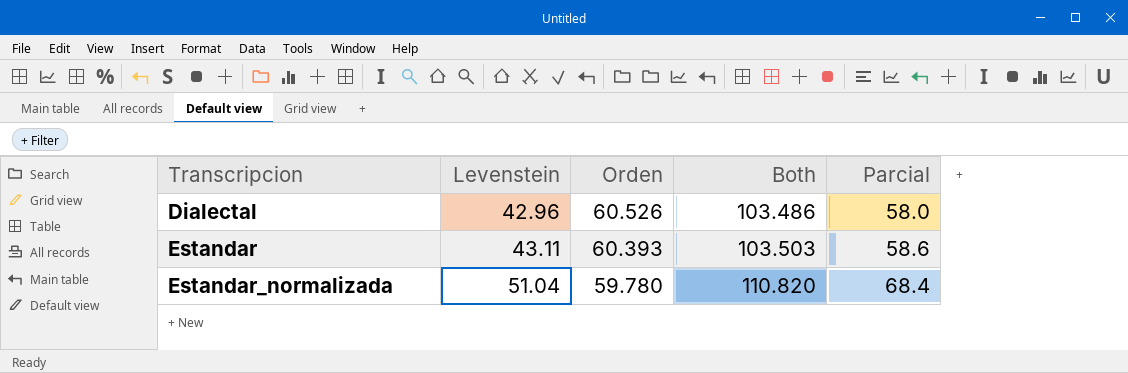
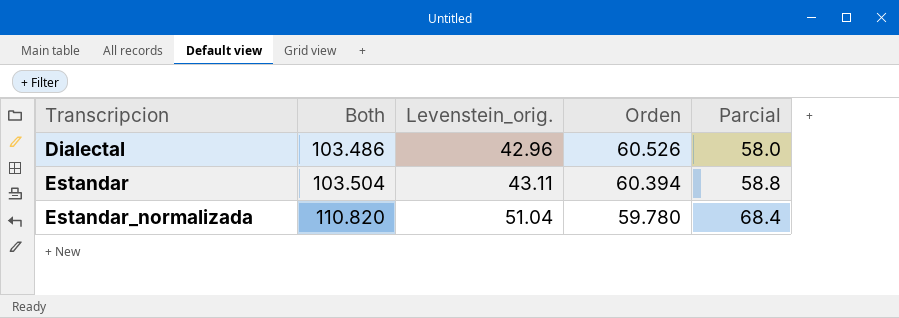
column Both | position: 4 -> 2
column name: Levenstein -> Levenstein_orig.
Estandar | Both: 103.503 -> 103.504
Estandar | Orden: 60.393 -> 60.394
Estandar | Parcial: 58.6 -> 58.8

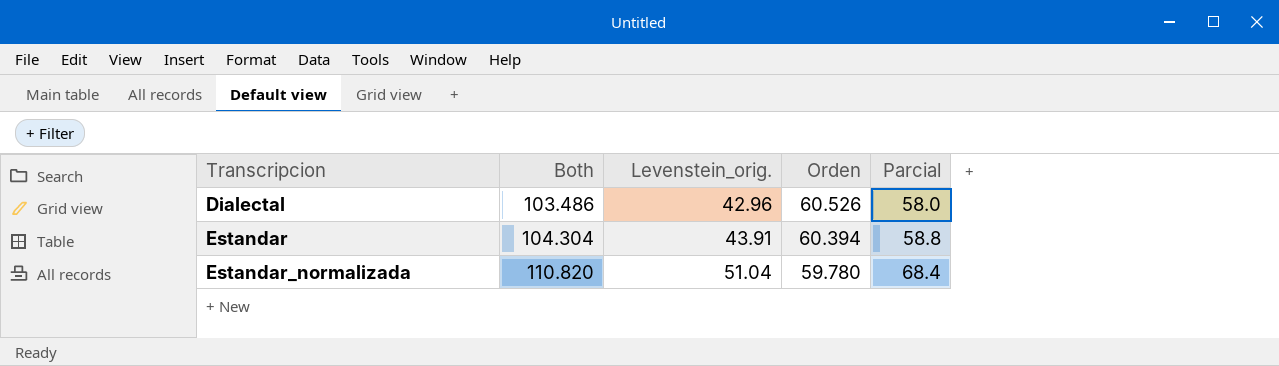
Estandar | Both: 103.504 -> 104.304
Estandar | Levenstein_orig.: 43.11 -> 43.91

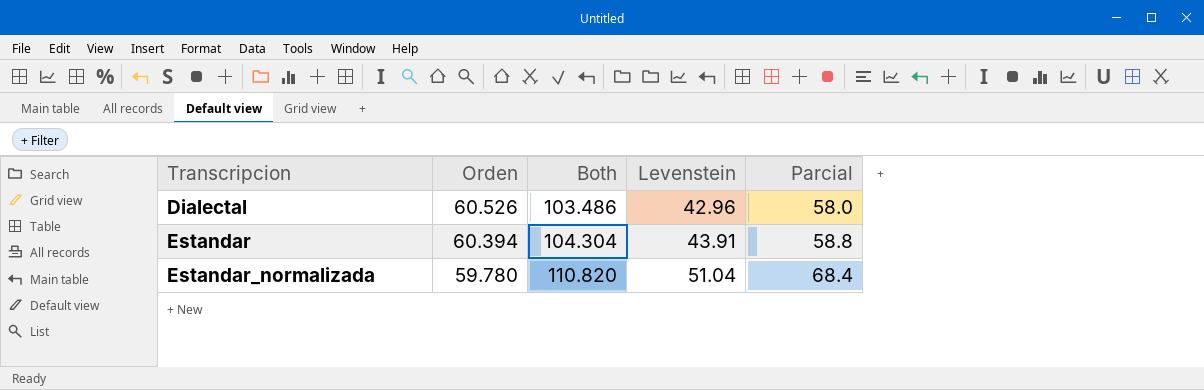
column Orden | position: 4 -> 2
column name: Levenstein_orig. -> Levenstein

